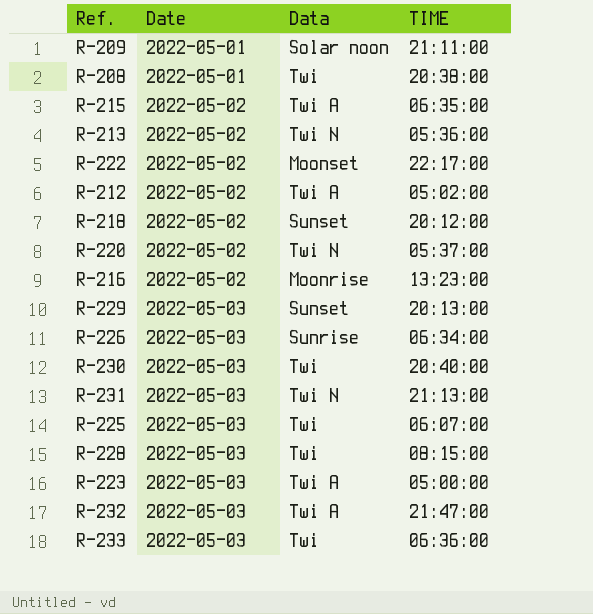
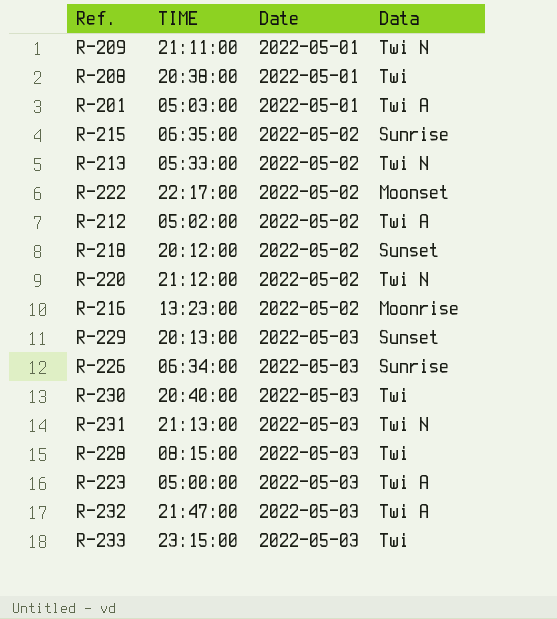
column TIME | position: 4 -> 2
row R-225: 2022-05-03 | Twi | 06:07:00 -> none
R-209 | Data: Solar noon -> Twi N
row R-201: none -> 05:03:00 | 2022-05-01 | Twi A
R-215 | Data: Twi A -> Sunrise
R-213 | TIME: 05:36:00 -> 05:33:00
R-220 | TIME: 05:37:00 -> 21:12:00
R-233 | TIME: 06:36:00 -> 23:15:00

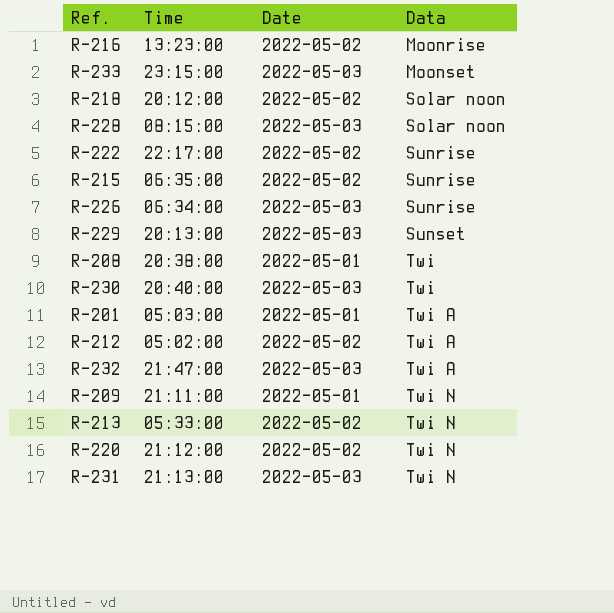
row order: Date ascending -> Data ascending
column name: TIME -> Time
row R-223: 05:00:00 | 2022-05-03 | Twi A -> none
R-233 | Data: Twi -> Moonset
R-218 | Data: Sunset -> Solar noon
R-228 | Data: Twi -> Solar noon
R-222 | Data: Moonset -> Sunrise

